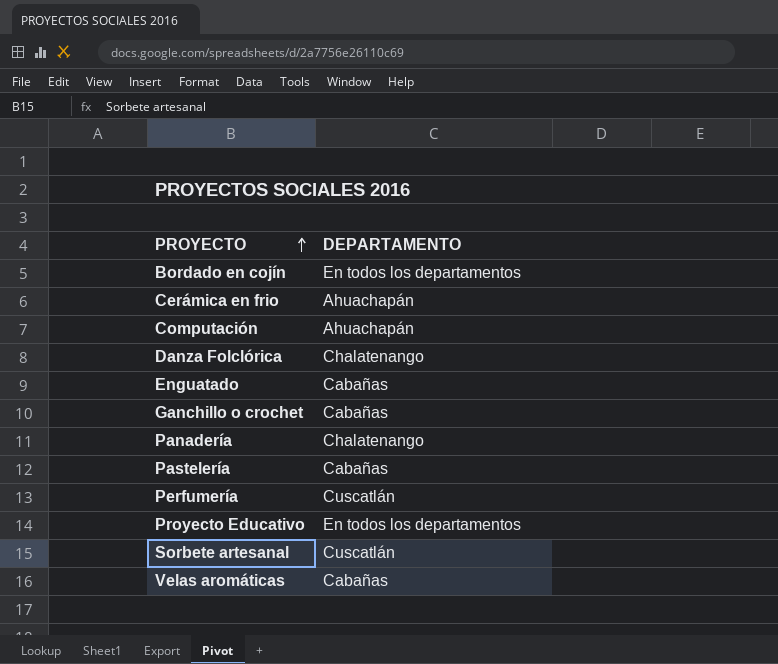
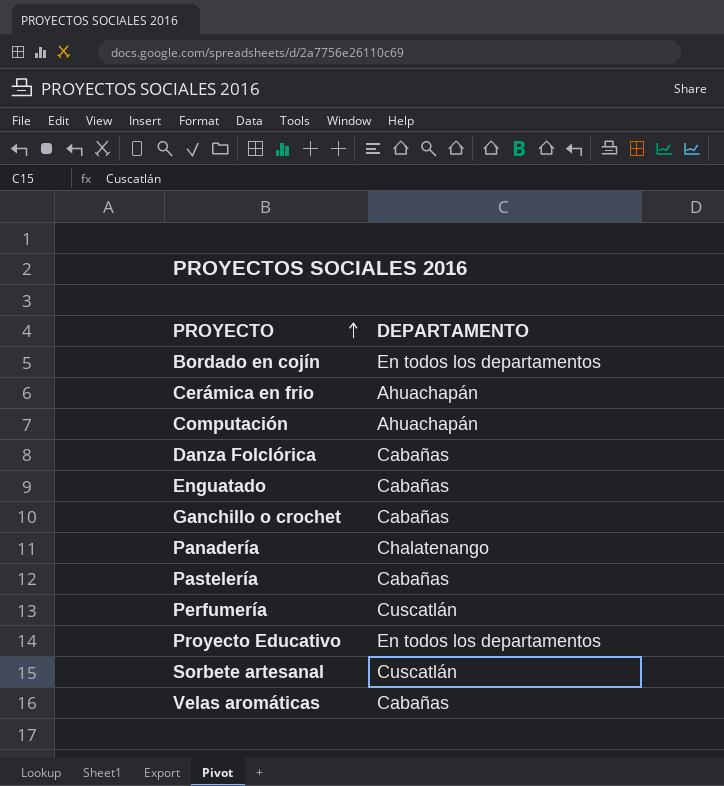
Danza Folclórica | DEPARTAMENTO: Chalatenango -> Cabañas

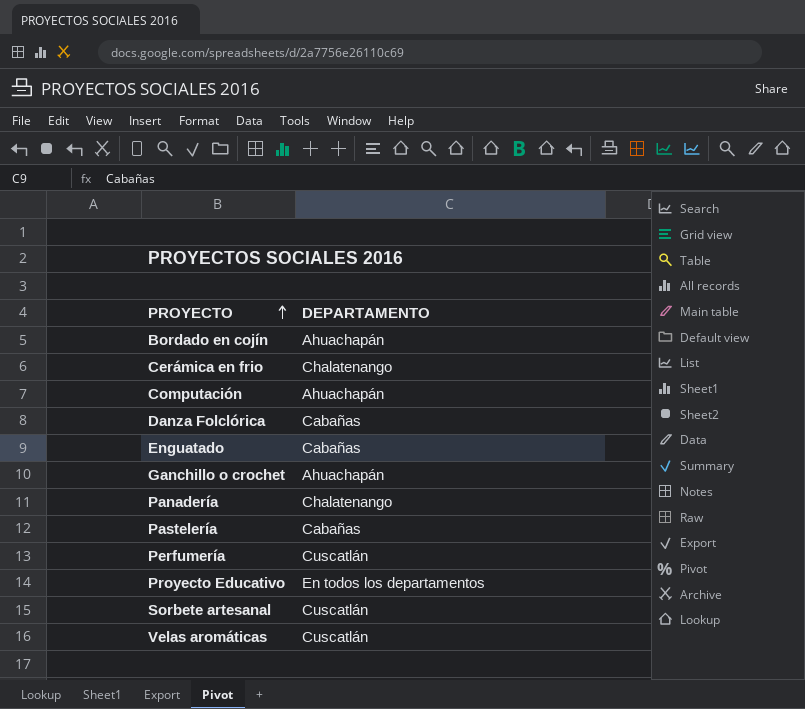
Bordado en cojín | DEPARTAMENTO: En todos los departamentos -> Ahuachapán
Cerámica en frio | DEPARTAMENTO: Ahuachapán -> Chalatenango
Ganchillo o crochet | DEPARTAMENTO: Cabañas -> Ahuachapán
Velas aromáticas | DEPARTAMENTO: Cabañas -> Cuscatlán

